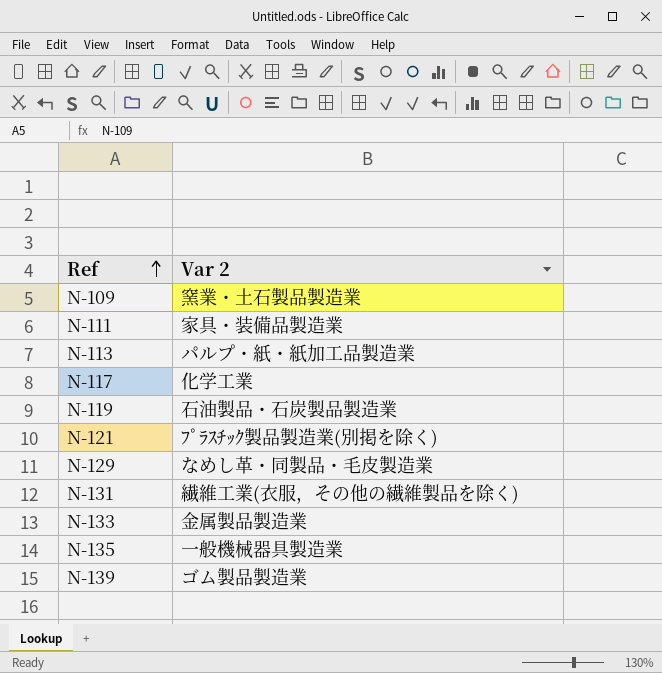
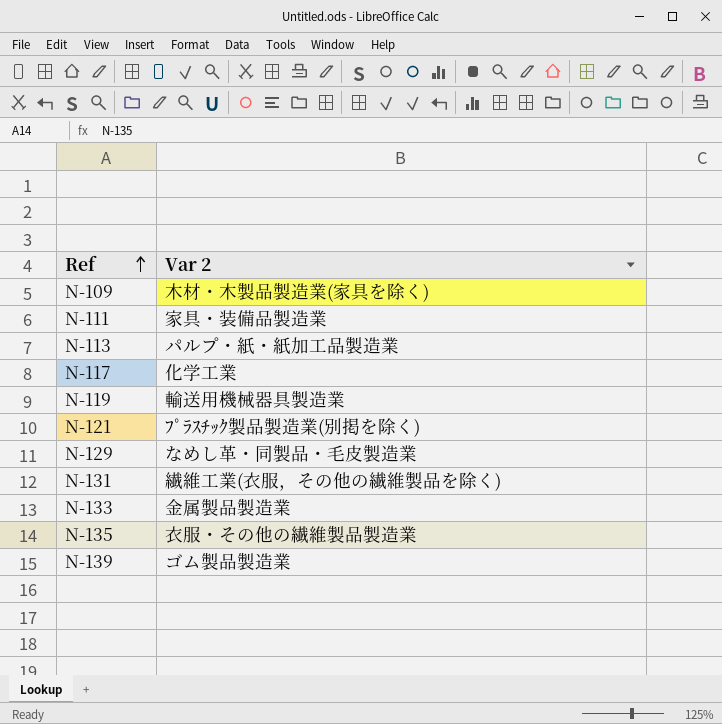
N-109 | Var 2: 窯業・土石製品製造業 -> 木材・木製品製造業(家具を除く)
N-119 | Var 2: 石油製品・石炭製品製造業 -> 輸送用機械器具製造業
N-135 | Var 2: 一般機械器具製造業 -> 衣服・その他の繊維製品製造業

